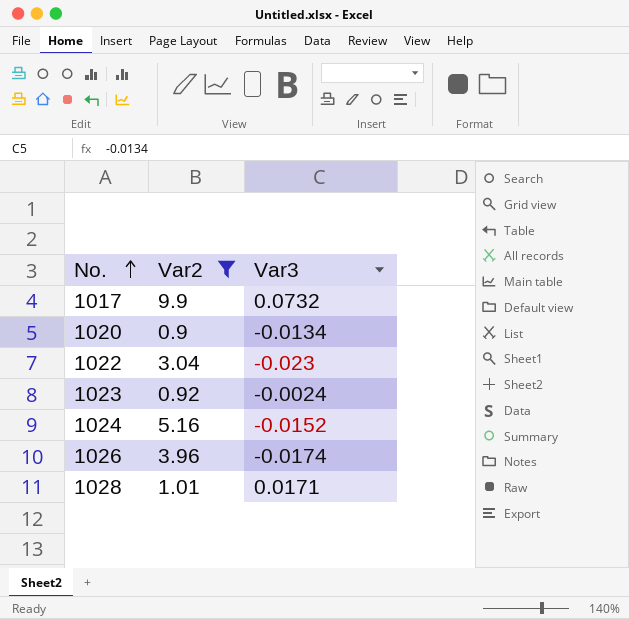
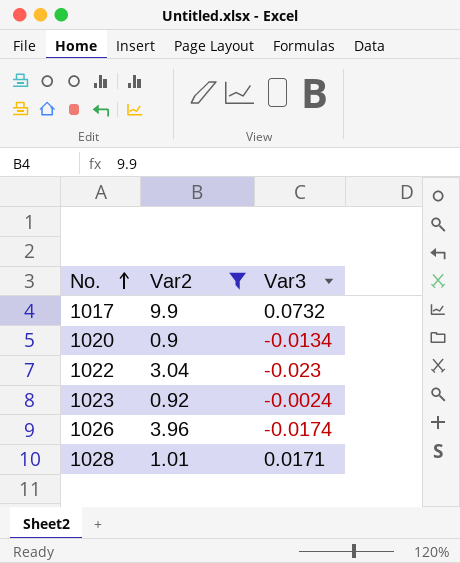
row 1024: 5.16 | -0.0152 -> none

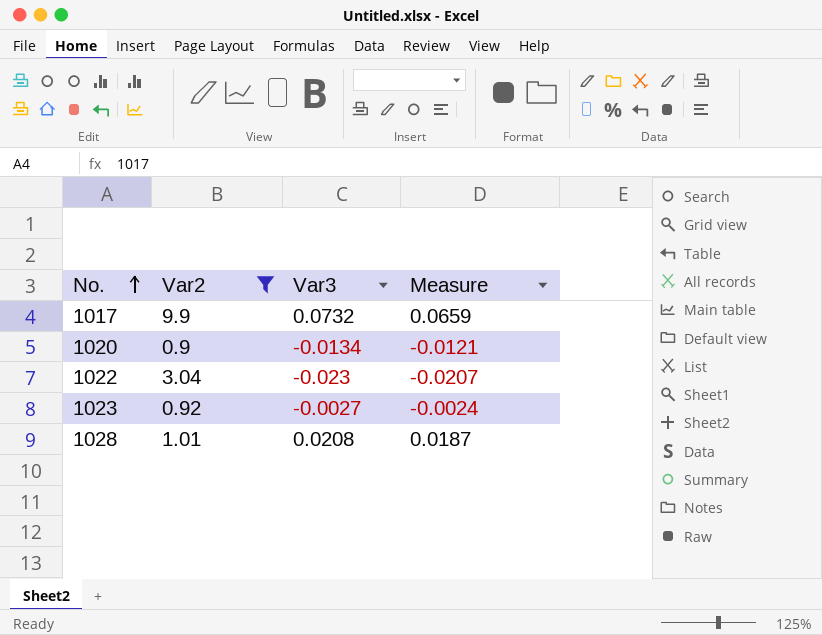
column Measure | formula: none -> [Var3] * 0.9
row 1026: 3.96 | -0.0174 -> none
1023 | Var3: -0.0024 -> -0.0027
1028 | Var3: 0.0171 -> 0.0208

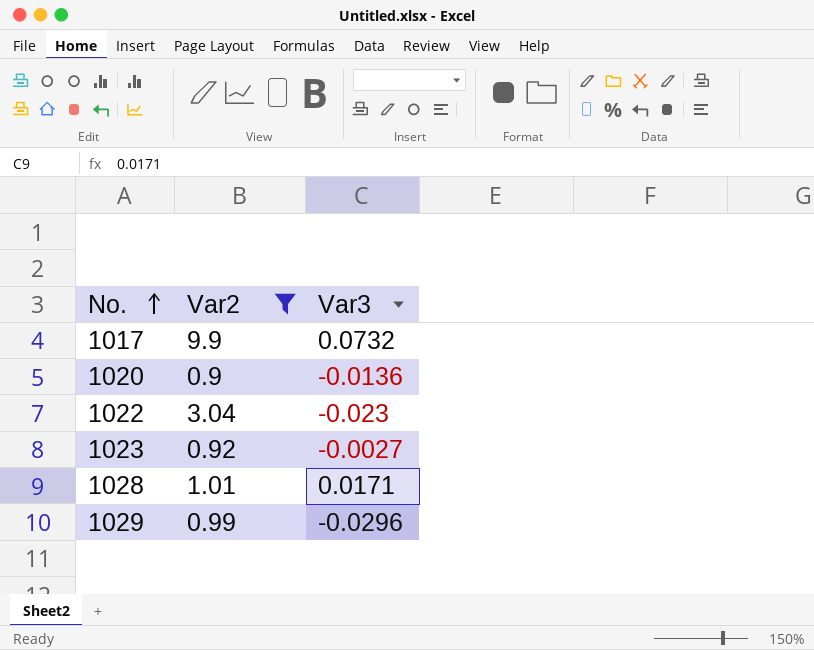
column Measure | formula: [Var3] * 0.9 -> none
1020 | Var3: -0.0134 -> -0.0136
1028 | Var3: 0.0208 -> 0.0171
row 1029: none -> 0.99 | -0.0296

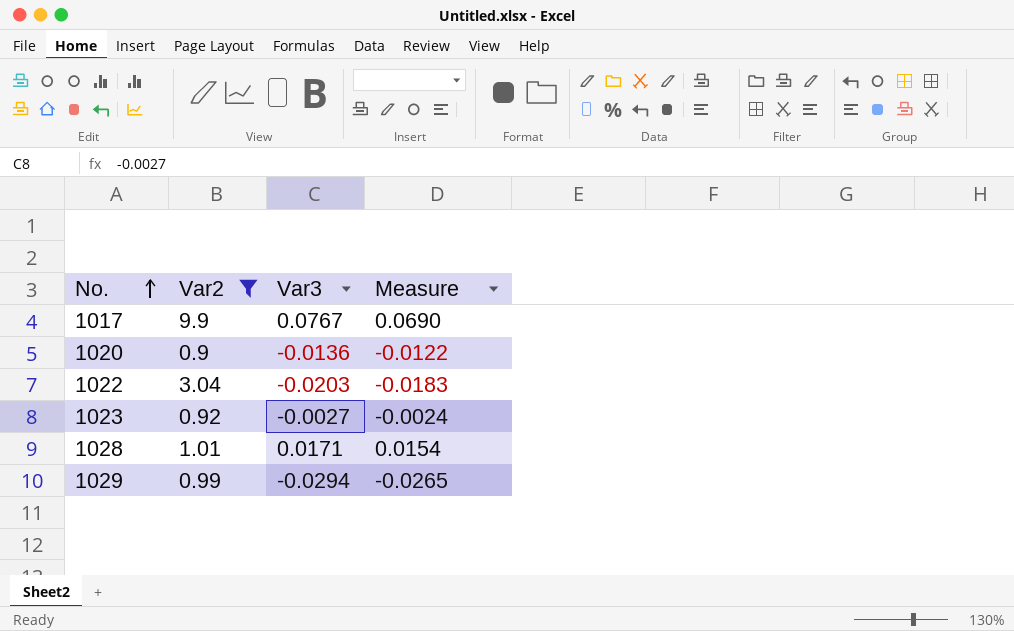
column Measure | formula: none -> [Var3] * 0.9
1017 | Var3: 0.0732 -> 0.0767
1022 | Var3: -0.023 -> -0.0203
1029 | Var3: -0.0296 -> -0.0294

